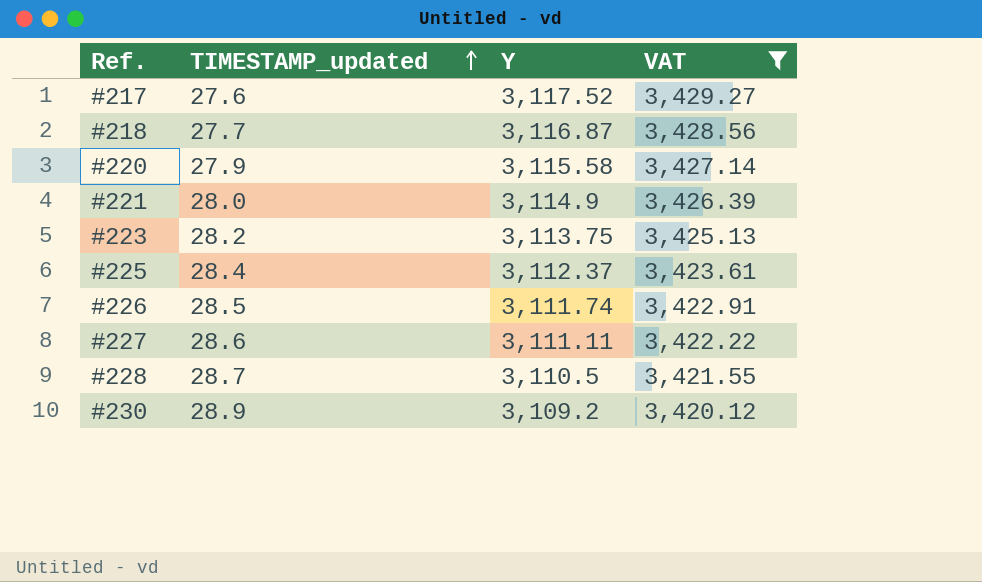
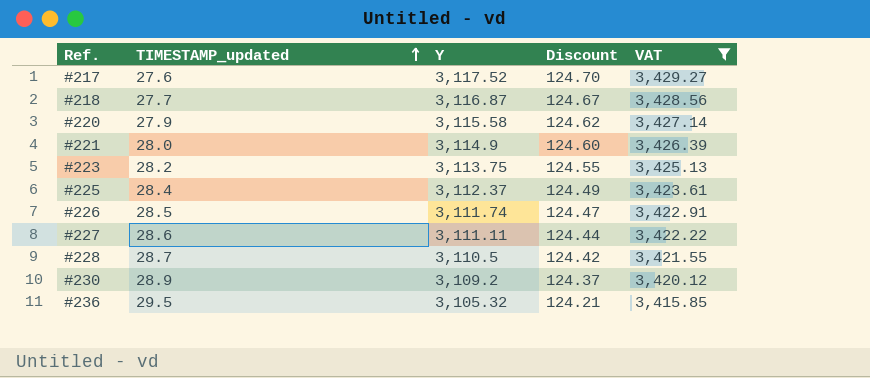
column Discount | formula: none -> [Y] * 0.04
row #236: none -> 29.5 | 3,105.32 | 124.21 | 3,415.85

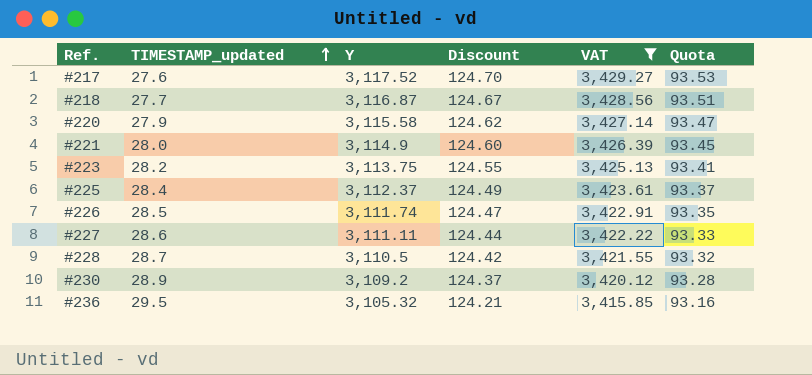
column Quota | formula: none -> [Y] * 0.03

